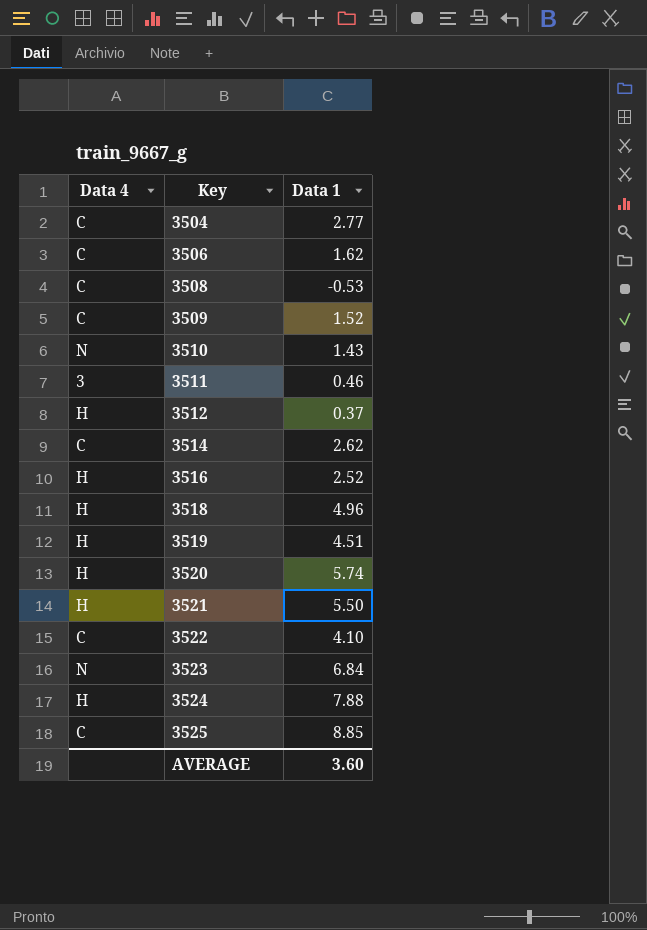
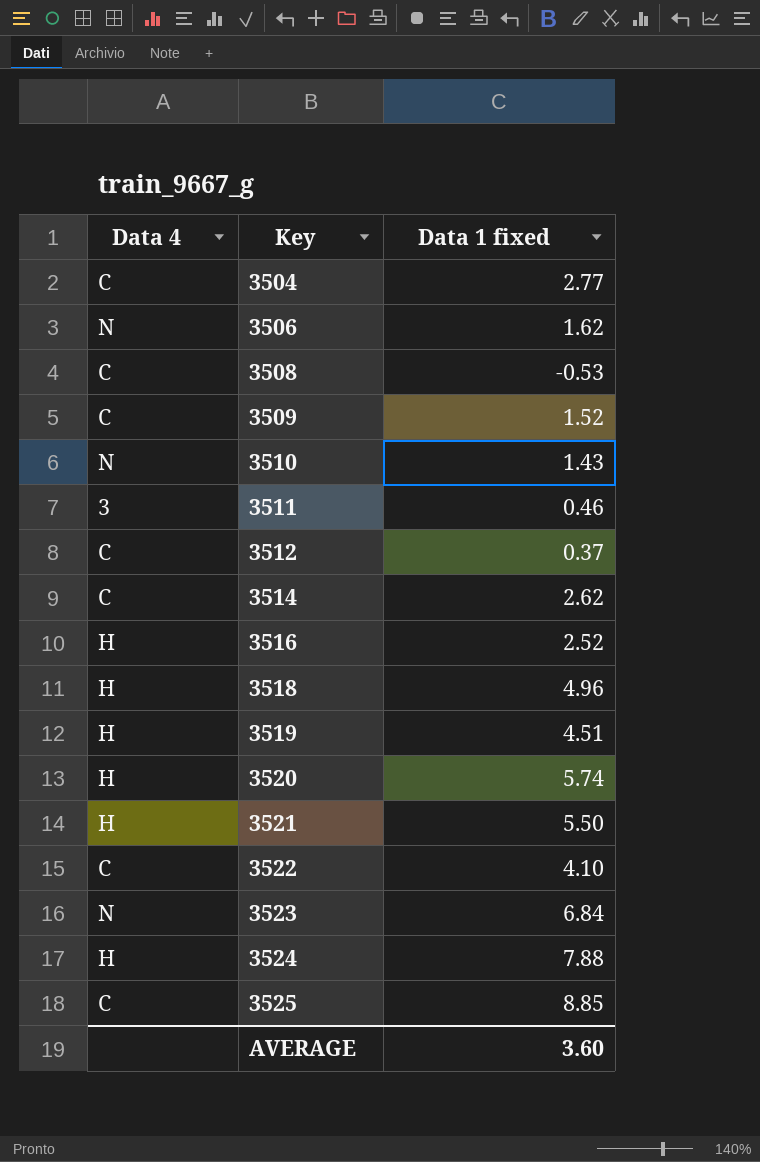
column name: Data 1 -> Data 1 fixed
3506 | Data 4: C -> N
3512 | Data 4: H -> C

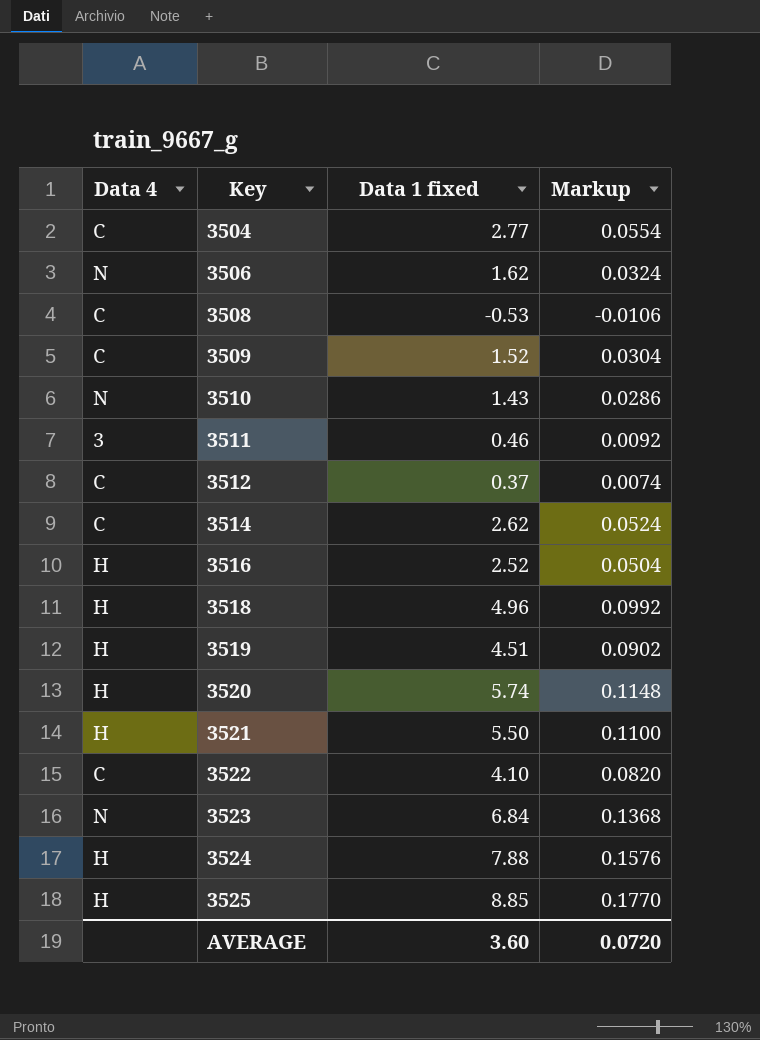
column Markup | formula: none -> [Data 1 fixed] * 0.02
3525 | Data 4: C -> H

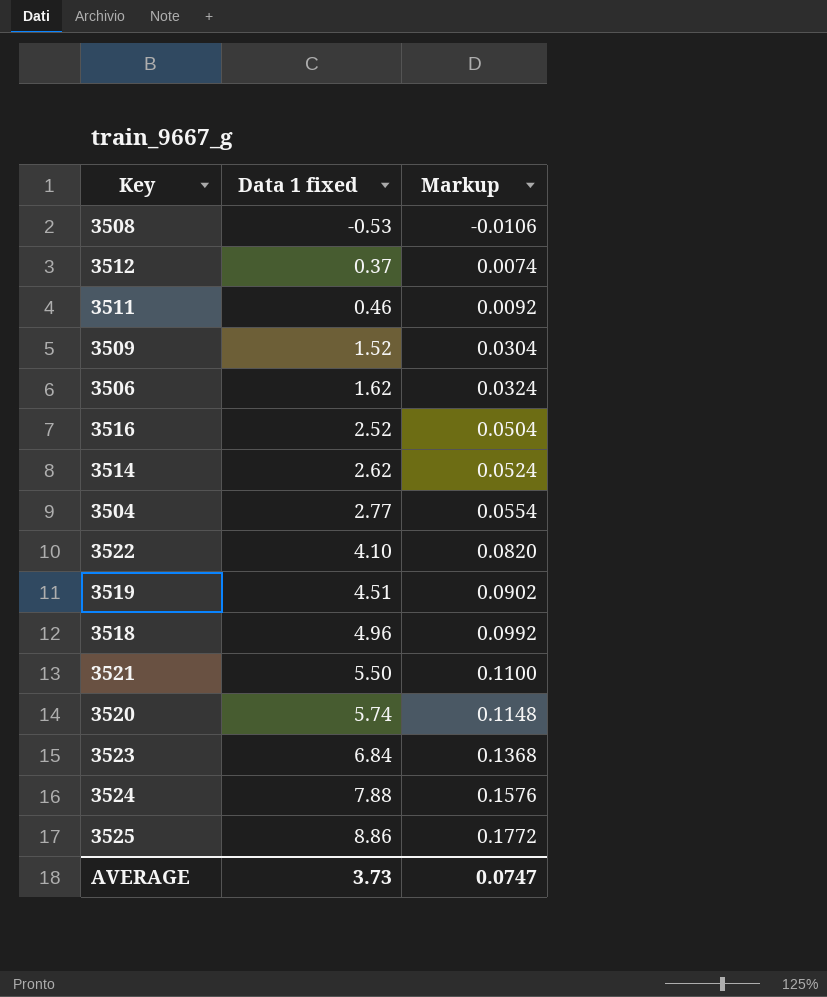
row order: Key ascending -> Data 1 fixed ascending
column Data 4 | position: 1 -> none
row 3510: N | 1.43 | 0.0286 -> none
3525 | Data 1 fixed: 8.85 -> 8.86
3525 | Markup: 0.1770 -> 0.1772
AVERAGE | Data 1 fixed: 3.60 -> 3.73
AVERAGE | Markup: 0.0720 -> 0.0747

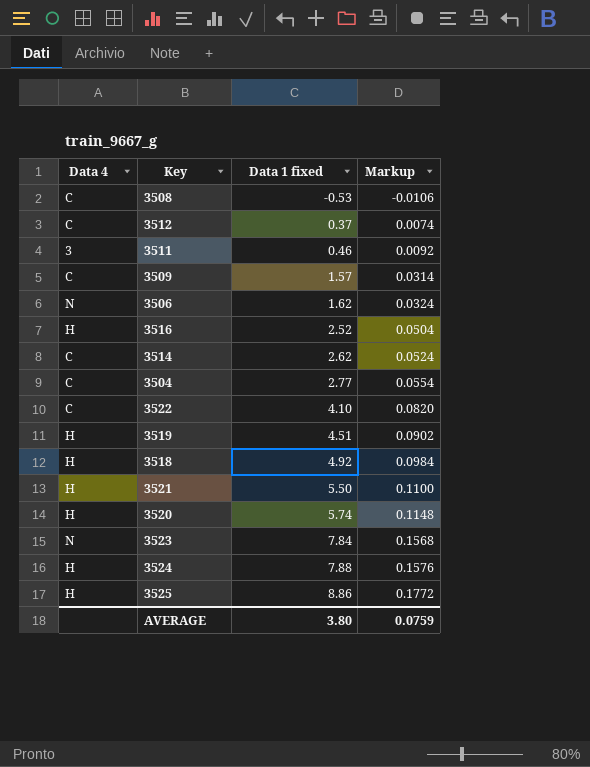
column Data 4 | position: none -> 1
3509 | Data 1 fixed: 1.52 -> 1.57
3509 | Markup: 0.0304 -> 0.0314
3518 | Data 1 fixed: 4.96 -> 4.92
3518 | Markup: 0.0992 -> 0.0984
3523 | Data 1 fixed: 6.84 -> 7.84
3523 | Markup: 0.1368 -> 0.1568
AVERAGE | Data 1 fixed: 3.73 -> 3.80
AVERAGE | Markup: 0.0747 -> 0.0759

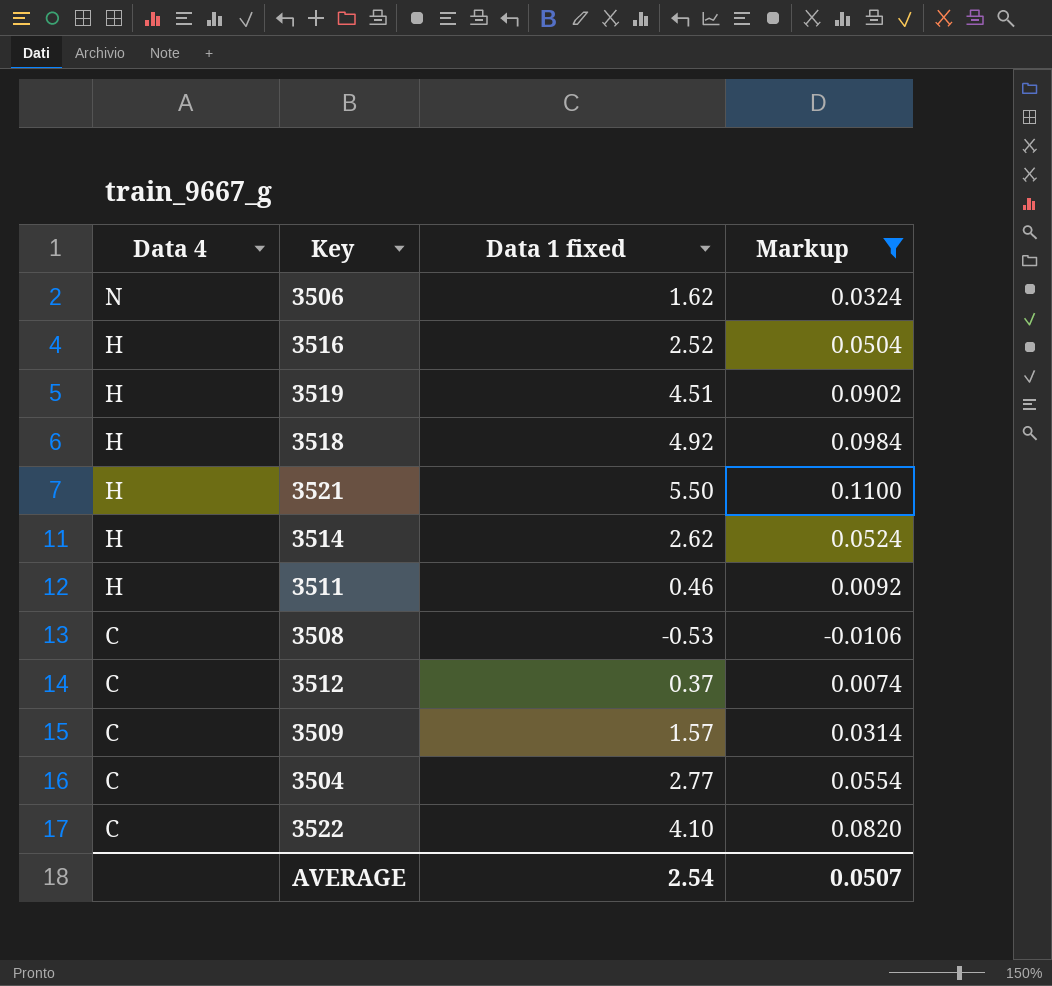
filter: none -> Markup <= 0.1100
row order: Data 1 fixed ascending -> Data 4 descending
3514 | Data 4: C -> H
3511 | Data 4: 3 -> H
AVERAGE | Data 1 fixed: 3.80 -> 2.54
AVERAGE | Markup: 0.0759 -> 0.0507

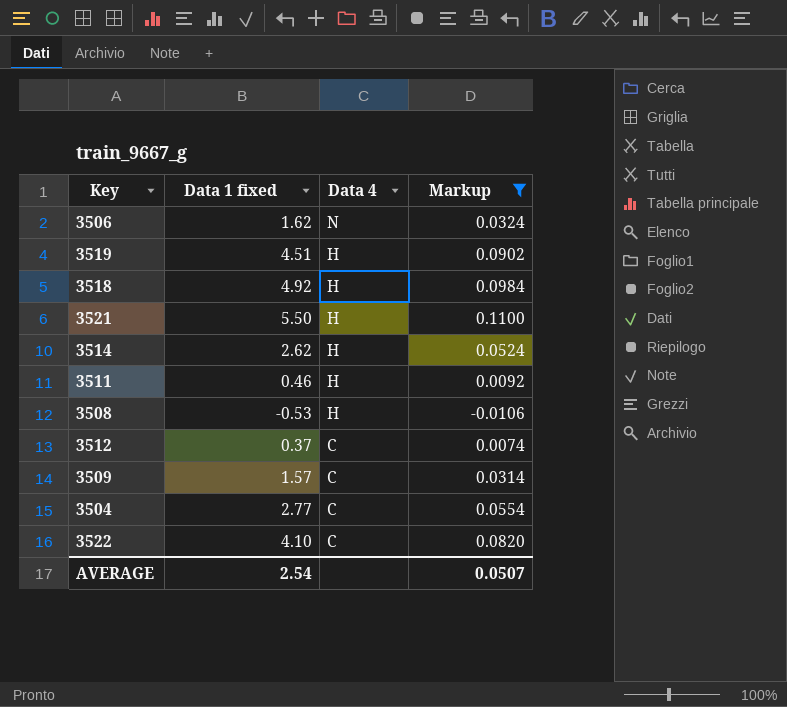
column Data 4 | position: 1 -> 3
row 3516: H | 2.52 | 0.0504 -> none
3508 | Data 4: C -> H

